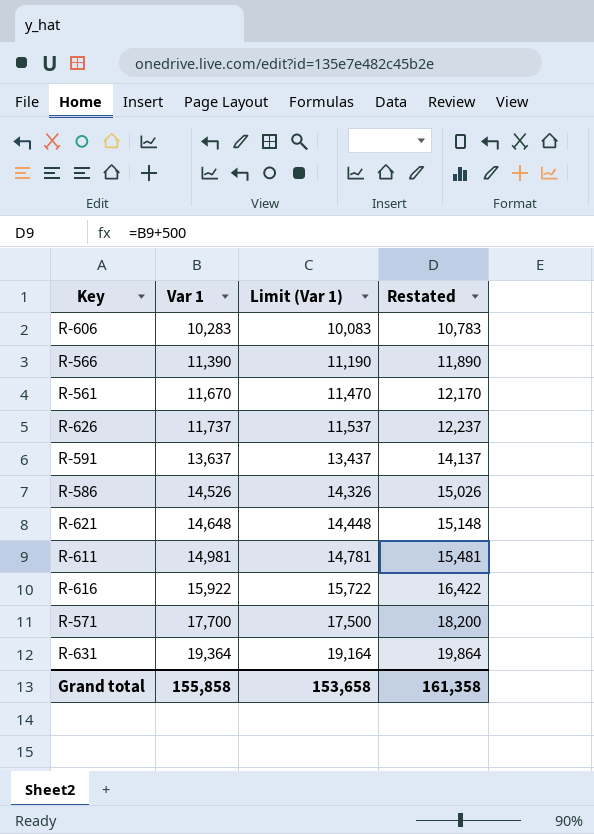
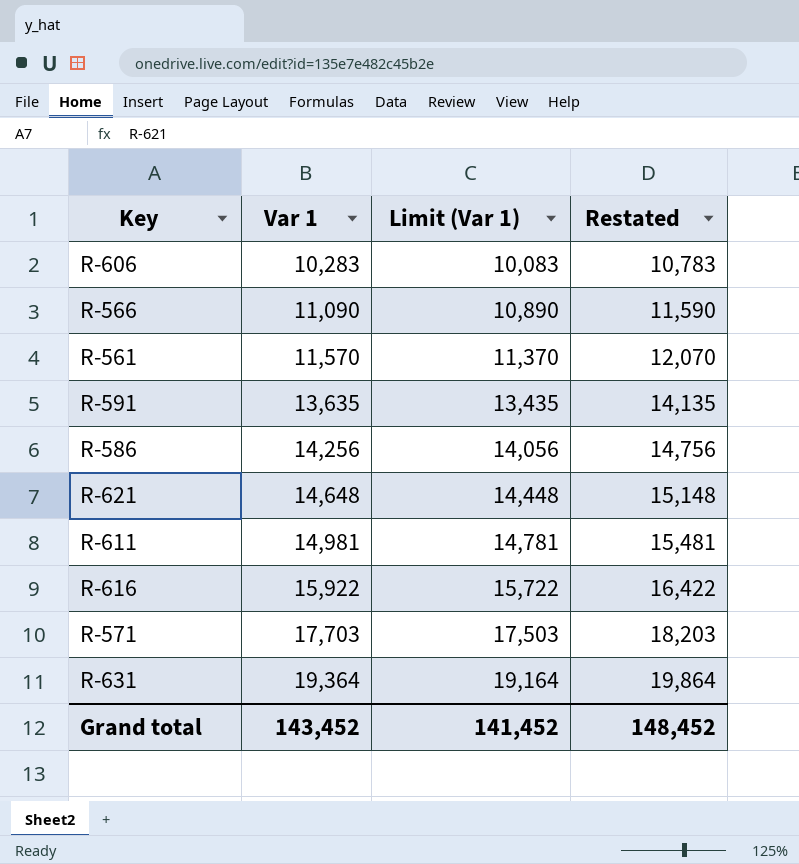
row R-626: 11,737 | 11,537 | 12,237 -> none
R-566 | Var 1: 11,390 -> 11,090
R-566 | Limit (Var 1): 11,190 -> 10,890
R-566 | Restated: 11,890 -> 11,590
R-561 | Var 1: 11,670 -> 11,570
R-561 | Limit (Var 1): 11,470 -> 11,370
R-561 | Restated: 12,170 -> 12,070
R-591 | Var 1: 13,637 -> 13,635
R-591 | Limit (Var 1): 13,437 -> 13,435
R-591 | Restated: 14,137 -> 14,135
R-586 | Var 1: 14,526 -> 14,256
R-586 | Limit (Var 1): 14,326 -> 14,056
R-586 | Restated: 15,026 -> 14,756
R-571 | Var 1: 17,700 -> 17,703
R-571 | Limit (Var 1): 17,500 -> 17,503
R-571 | Restated: 18,200 -> 18,203
Grand total | Var 1: 155,858 -> 143,452
Grand total | Limit (Var 1): 153,658 -> 141,452
Grand total | Restated: 161,358 -> 148,452

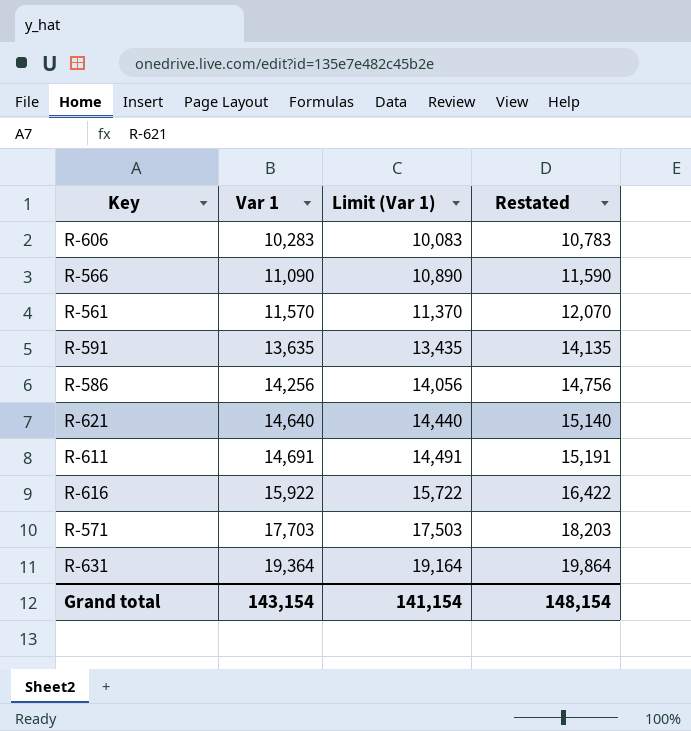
R-621 | Var 1: 14,648 -> 14,640
R-621 | Limit (Var 1): 14,448 -> 14,440
R-621 | Restated: 15,148 -> 15,140
R-611 | Var 1: 14,981 -> 14,691
R-611 | Limit (Var 1): 14,781 -> 14,491
R-611 | Restated: 15,481 -> 15,191
Grand total | Var 1: 143,452 -> 143,154
Grand total | Limit (Var 1): 141,452 -> 141,154
Grand total | Restated: 148,452 -> 148,154

